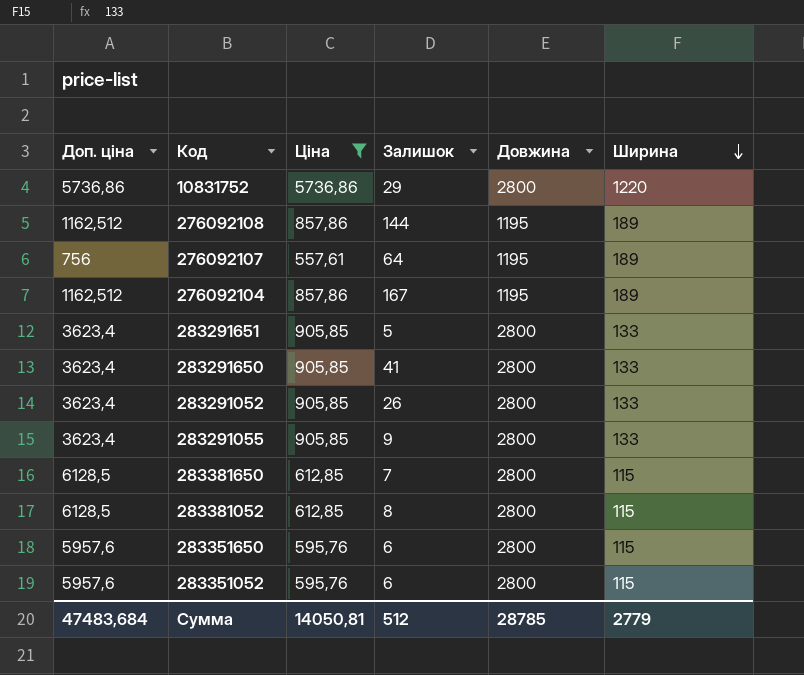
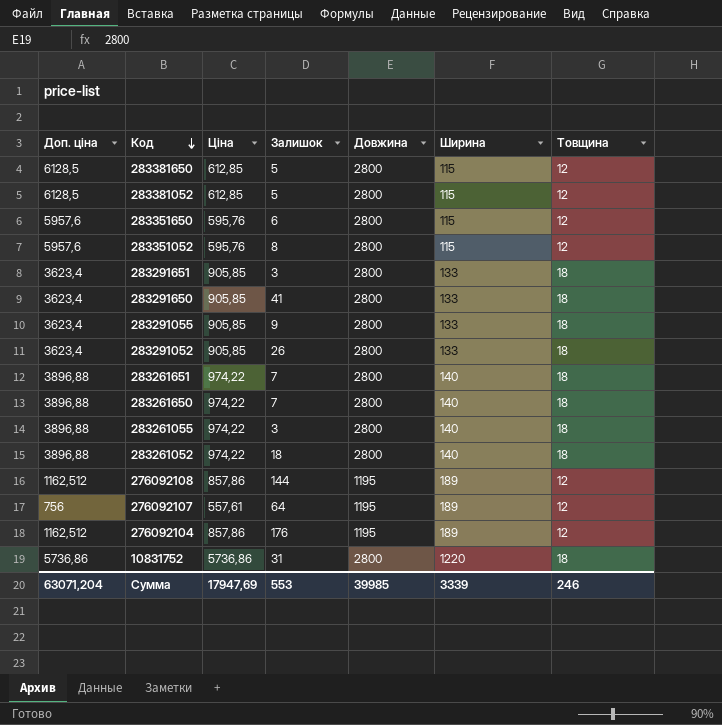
filter: Ціна != 974,22 -> none
row order: Ширина descending -> Код descending
column Товщина | position: none -> 7
283381650 | Залишок: 7 -> 5
283381052 | Залишок: 8 -> 5
283351052 | Залишок: 6 -> 8
283291651 | Залишок: 5 -> 3
276092104 | Залишок: 167 -> 176
10831752 | Залишок: 29 -> 31
Сумма | Доп. ціна: 47483,684 -> 63071,204
Сумма | Ціна: 14050,81 -> 17947,69
Сумма | Залишок: 512 -> 553
Сумма | Довжина: 28785 -> 39985
Сумма | Ширина: 2779 -> 3339

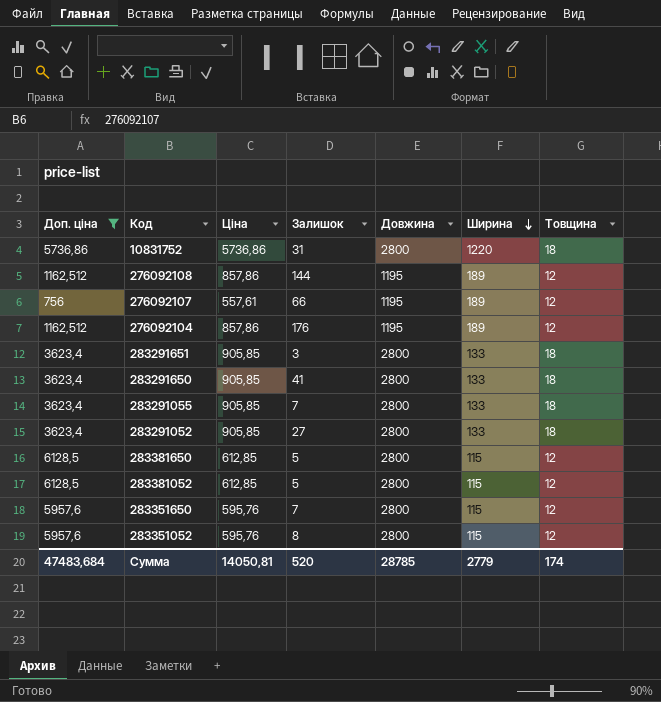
filter: none -> Доп. ціна != 3896,88
row order: Код descending -> Ширина descending
276092107 | Залишок: 64 -> 66
283291055 | Залишок: 9 -> 7
283291052 | Залишок: 26 -> 27
283351650 | Залишок: 6 -> 7
Сумма | Доп. ціна: 63071,204 -> 47483,684
Сумма | Ціна: 17947,69 -> 14050,81
Сумма | Залишок: 553 -> 520
Сумма | Довжина: 39985 -> 28785
Сумма | Ширина: 3339 -> 2779
Сумма | Товщина: 246 -> 174

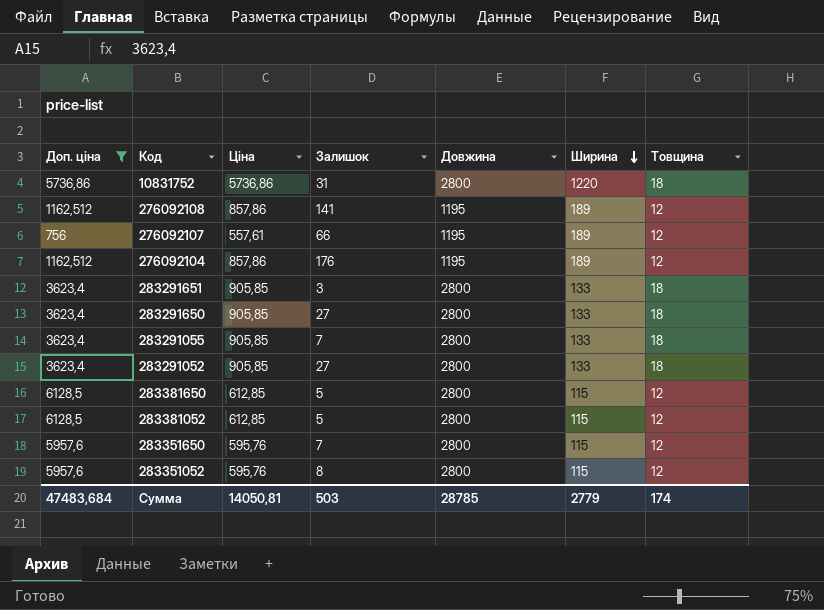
276092108 | Залишок: 144 -> 141
283291650 | Залишок: 41 -> 27
Сумма | Залишок: 520 -> 503

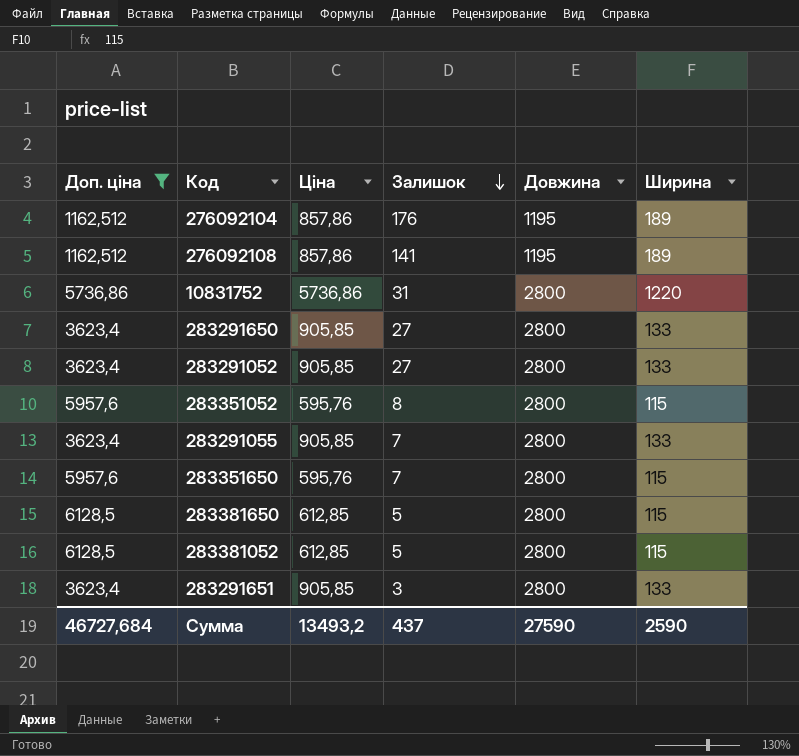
row order: Ширина descending -> Залишок descending
column Товщина | position: 7 -> none
row 276092107: 756 | 557,61 | 66 | 1195 | 189 | 12 -> none
Сумма | Доп. ціна: 47483,684 -> 46727,684
Сумма | Ціна: 14050,81 -> 13493,2
Сумма | Залишок: 503 -> 437
Сумма | Довжина: 28785 -> 27590
Сумма | Ширина: 2779 -> 2590

